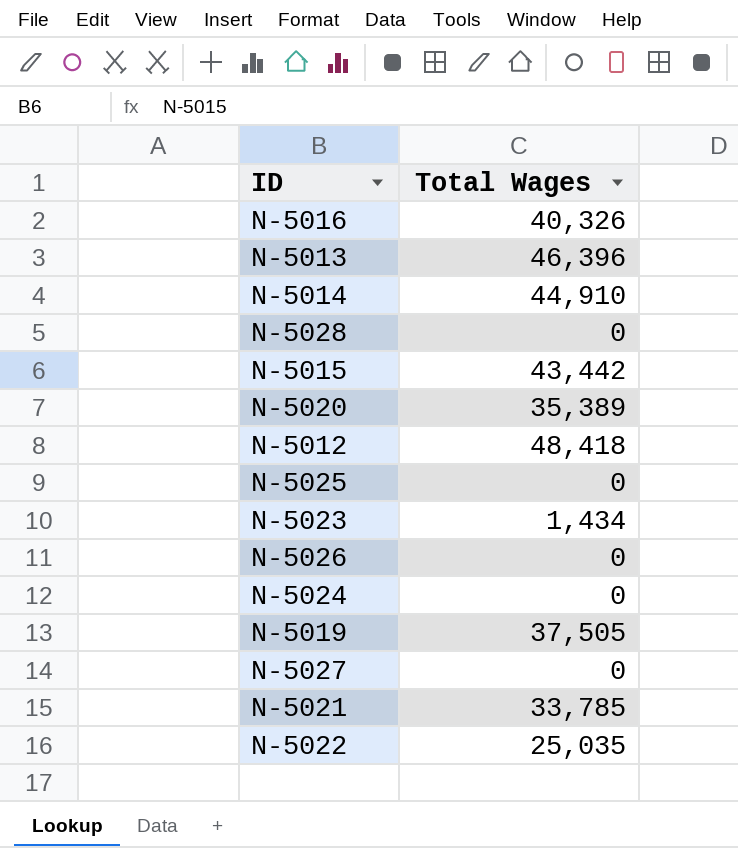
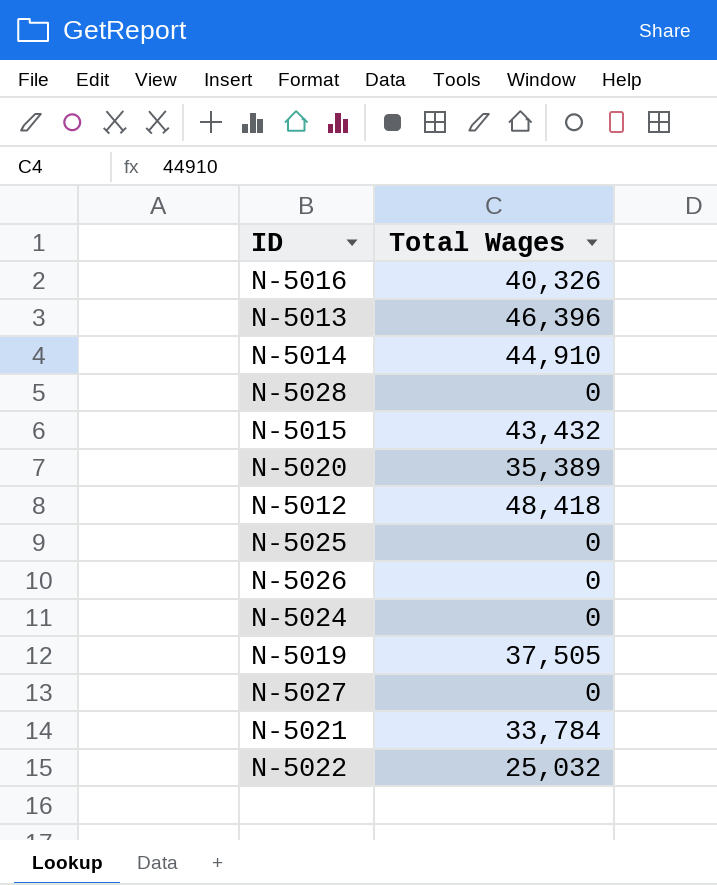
row N-5023: 1,434 -> none
N-5015 | Total Wages: 43,442 -> 43,432
N-5021 | Total Wages: 33,785 -> 33,784
N-5022 | Total Wages: 25,035 -> 25,032

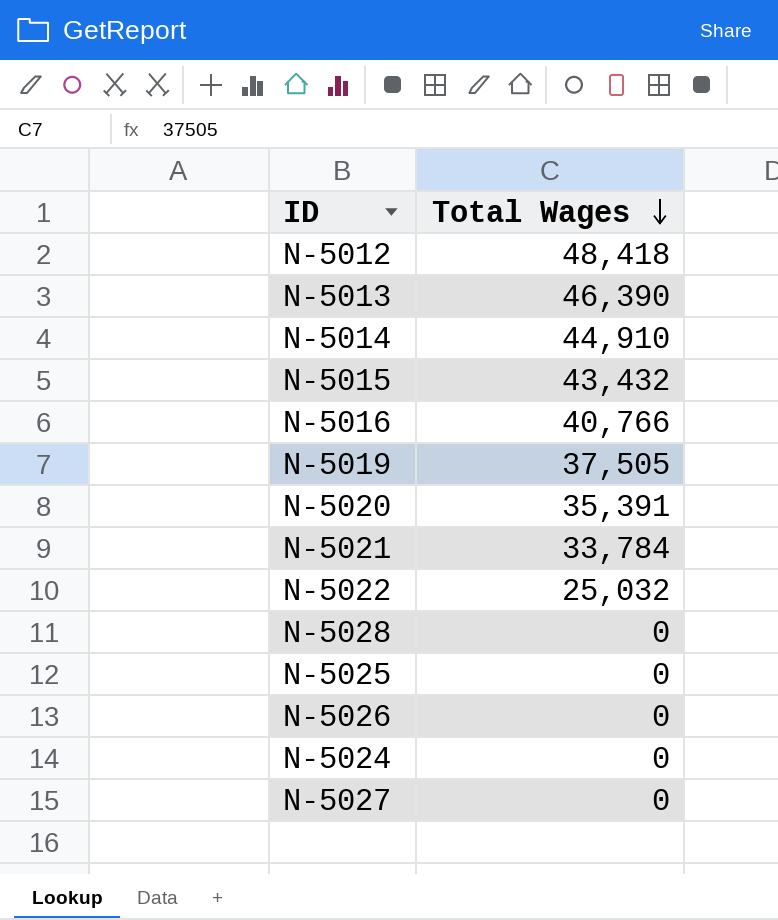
row order: none -> Total Wages descending
N-5013 | Total Wages: 46,396 -> 46,390
N-5016 | Total Wages: 40,326 -> 40,766
N-5020 | Total Wages: 35,389 -> 35,391

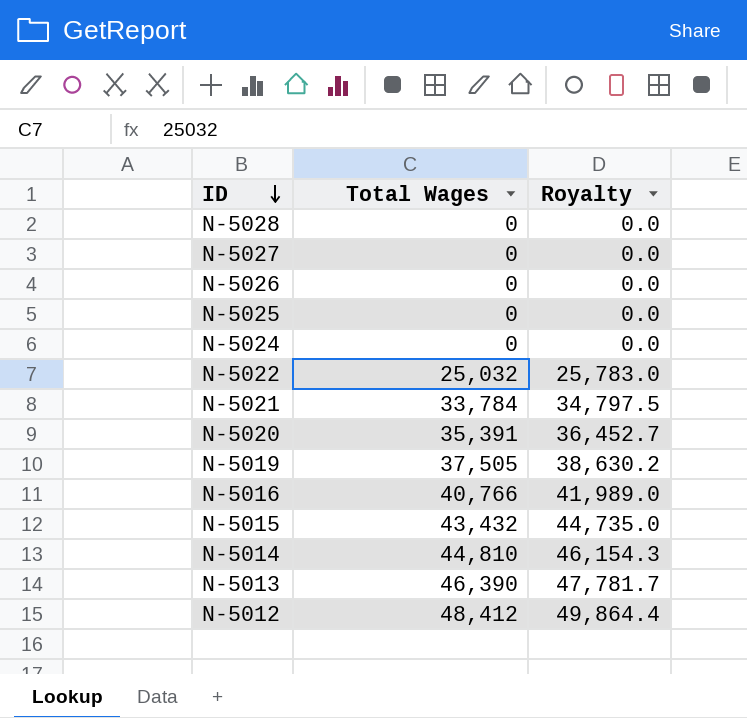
row order: Total Wages descending -> ID descending
column Royalty | formula: none -> [Total Wages] * 1.03
N-5014 | Total Wages: 44,910 -> 44,810
N-5012 | Total Wages: 48,418 -> 48,412

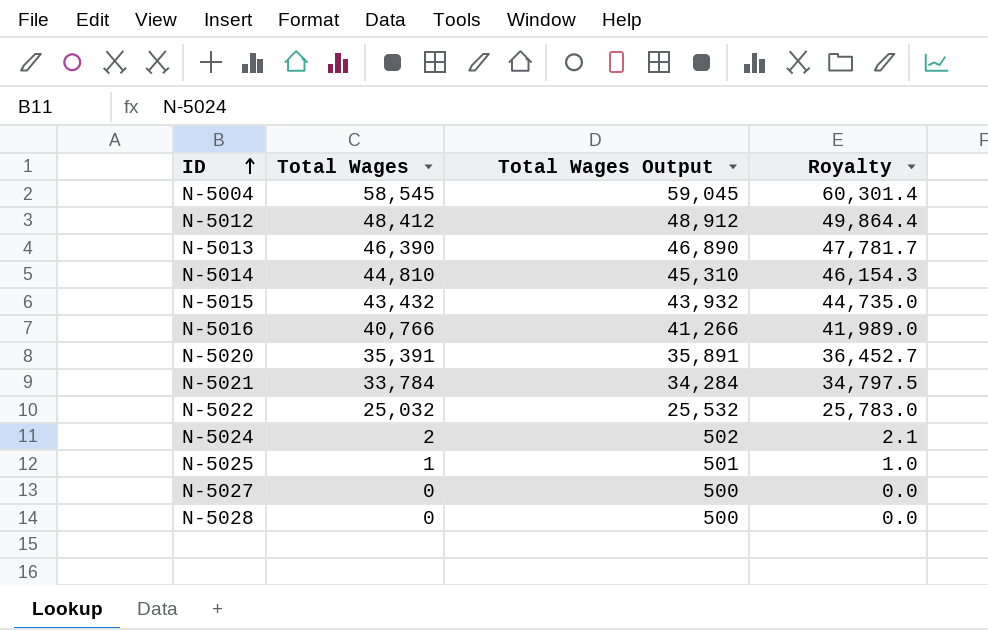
row order: ID descending -> ID ascending
column Total Wages Output | formula: none -> [Total Wages] + 500
row N-5026: 0 | 0.0 -> none
row N-5019: 37,505 | 38,630.2 -> none
row N-5004: none -> 58,545 | 59,045 | 60,301.4
N-5024 | Total Wages: 0 -> 2
N-5024 | Royalty: 0.0 -> 2.1
N-5025 | Total Wages: 0 -> 1
N-5025 | Royalty: 0.0 -> 1.0

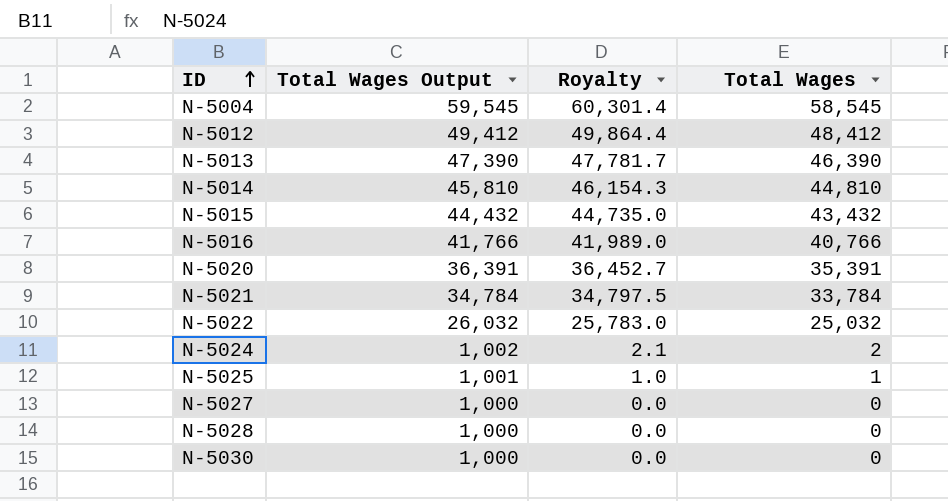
column Total Wages Output | formula: [Total Wages] + 500 -> [Total Wages] + 1000
column Total Wages | position: 2 -> 4
row N-5030: none -> 1,000 | 0.0 | 0

